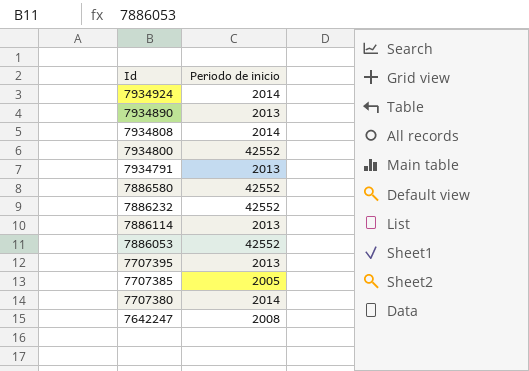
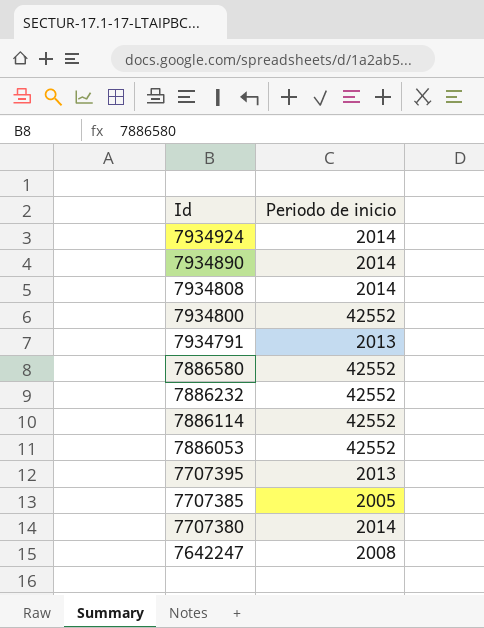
7934890 | Periodo de inicio: 2013 -> 2014
7886114 | Periodo de inicio: 2013 -> 42552

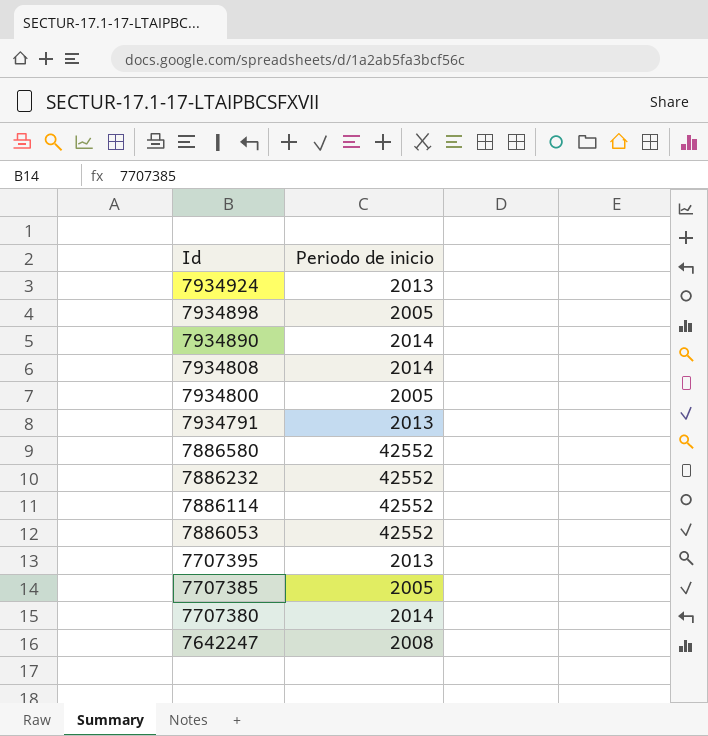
7934924 | Periodo de inicio: 2014 -> 2013
row 7934898: none -> 2005
7934800 | Periodo de inicio: 42552 -> 2005

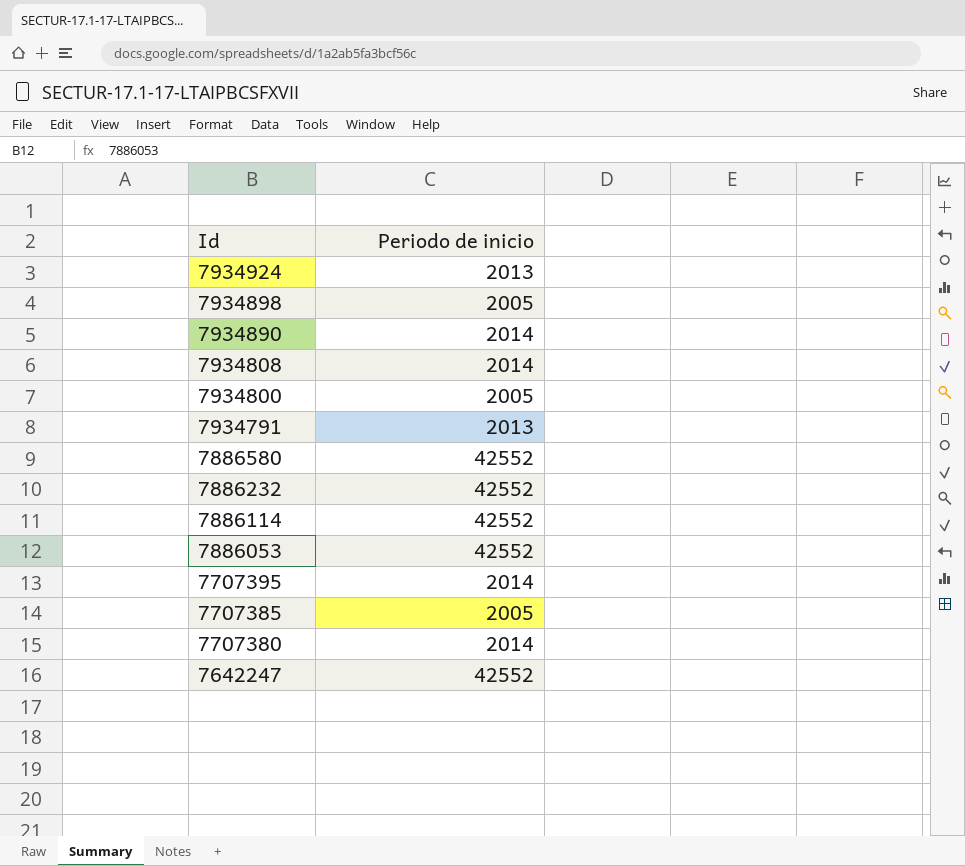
7707395 | Periodo de inicio: 2013 -> 2014
7642247 | Periodo de inicio: 2008 -> 42552

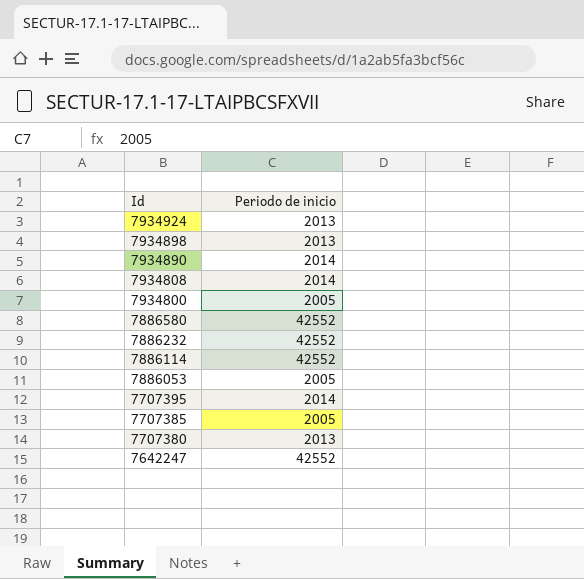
row 7934791: 2013 -> none
7934898 | Periodo de inicio: 2005 -> 2013
7886053 | Periodo de inicio: 42552 -> 2005
7707380 | Periodo de inicio: 2014 -> 2013

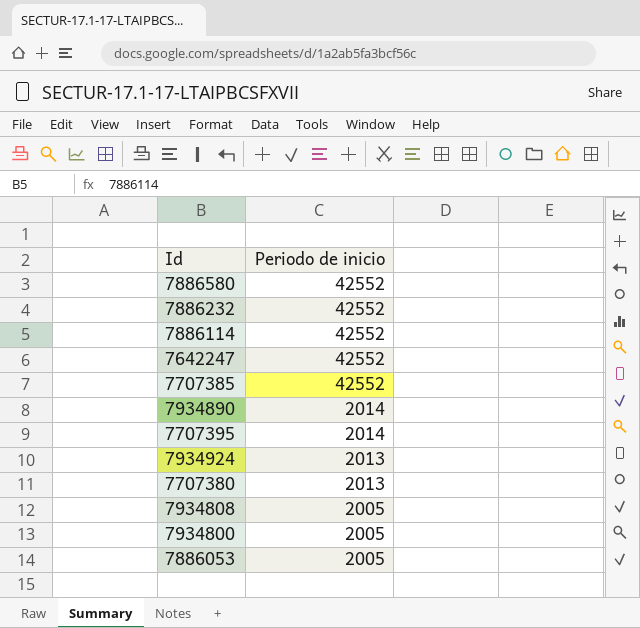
row order: Id descending -> Periodo de inicio descending
row 7934898: 2013 -> none
7707385 | Periodo de inicio: 2005 -> 42552
7934808 | Periodo de inicio: 2014 -> 2005

